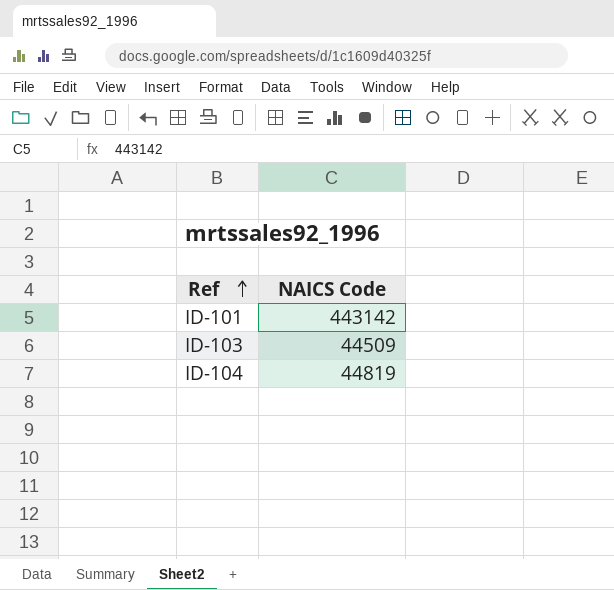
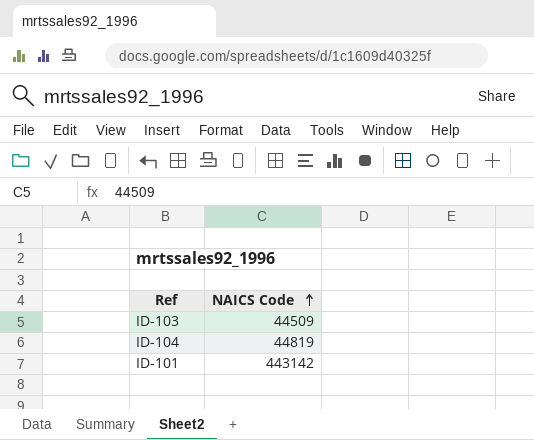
row order: Ref ascending -> NAICS Code ascending

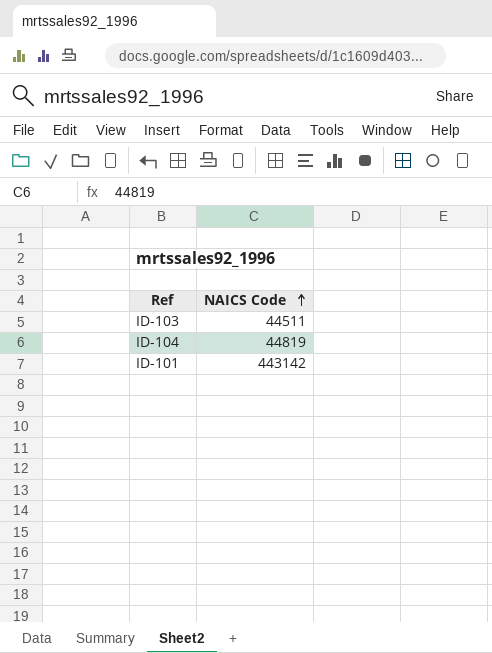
ID-103 | NAICS Code: 44509 -> 44511

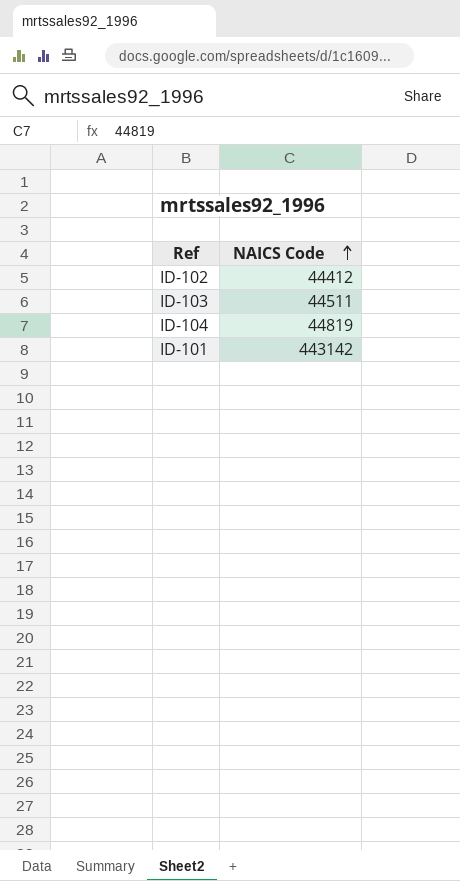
row ID-102: none -> 44412

